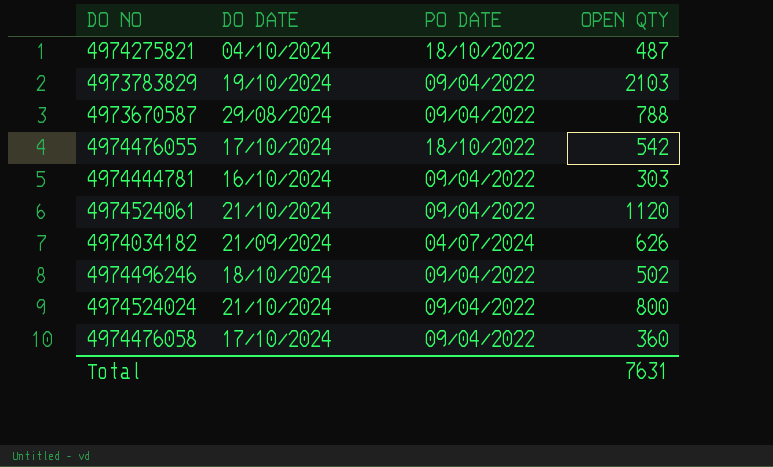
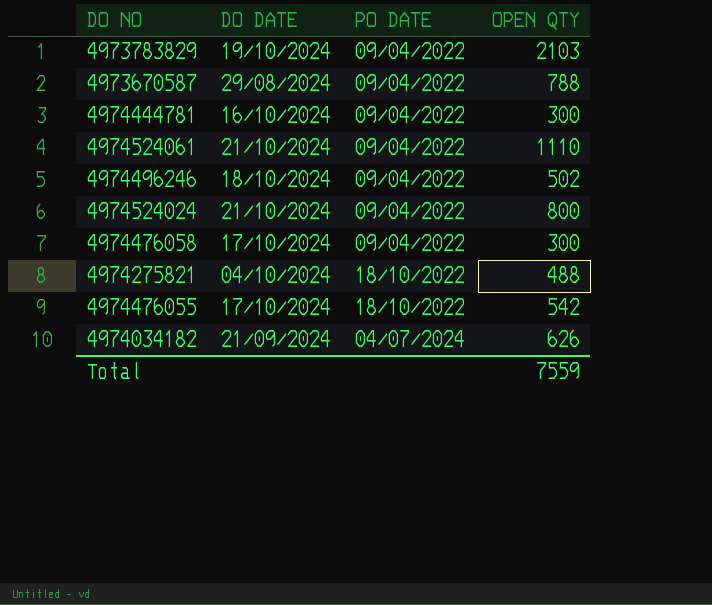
row order: none -> PO DATE ascending
4974444781 | OPEN QTY: 303 -> 300
4974524061 | OPEN QTY: 1120 -> 1110
4974476058 | OPEN QTY: 360 -> 300
4974275821 | OPEN QTY: 487 -> 488
Total | OPEN QTY: 7631 -> 7559

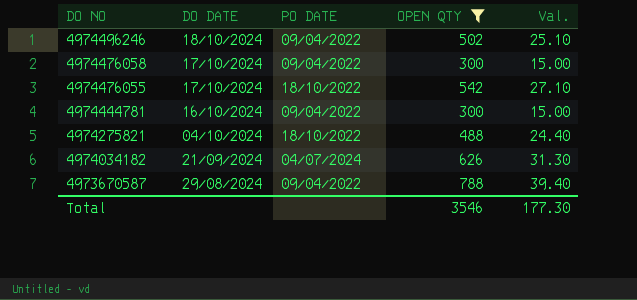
filter: none -> OPEN QTY <= 788
row order: PO DATE ascending -> DO NO descending
column Val. | formula: none -> [OPEN QTY] * 0.05
Total | OPEN QTY: 7559 -> 3546

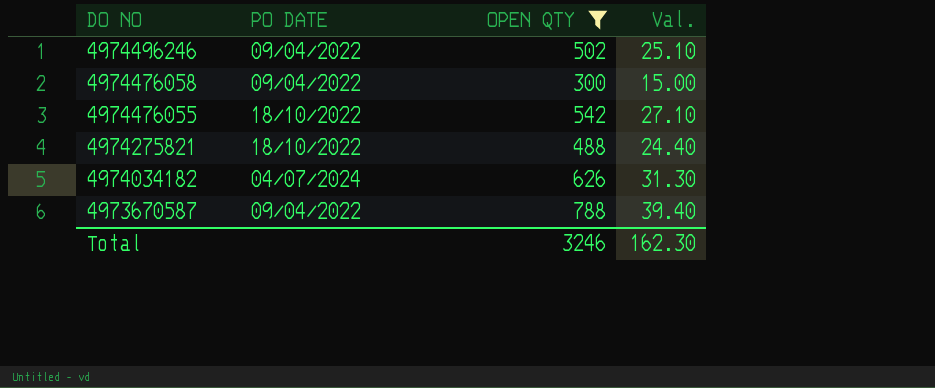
column DO DATE | position: 2 -> none
row 4974444781: 16/10/2024 | 09/04/2022 | 300 | 15.00 -> none
Total | OPEN QTY: 3546 -> 3246
Total | Val.: 177.30 -> 162.30

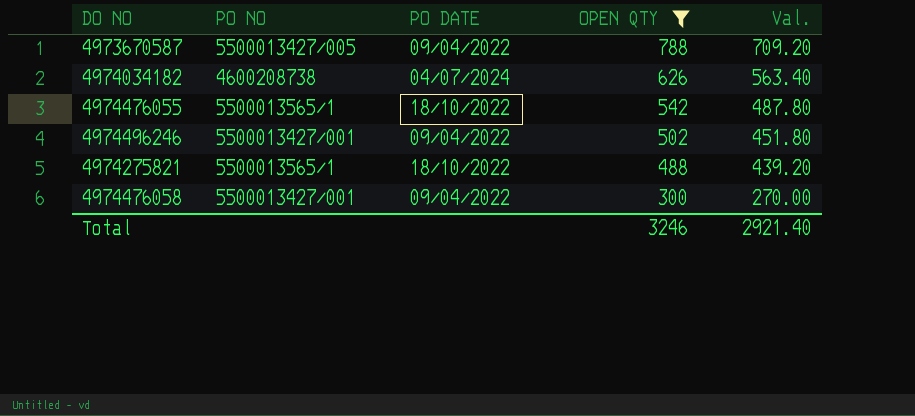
row order: DO NO descending -> OPEN QTY descending
column PO NO | position: none -> 2
column Val. | formula: [OPEN QTY] * 0.05 -> [OPEN QTY] * 0.9
Total | Val.: 162.30 -> 2921.40

